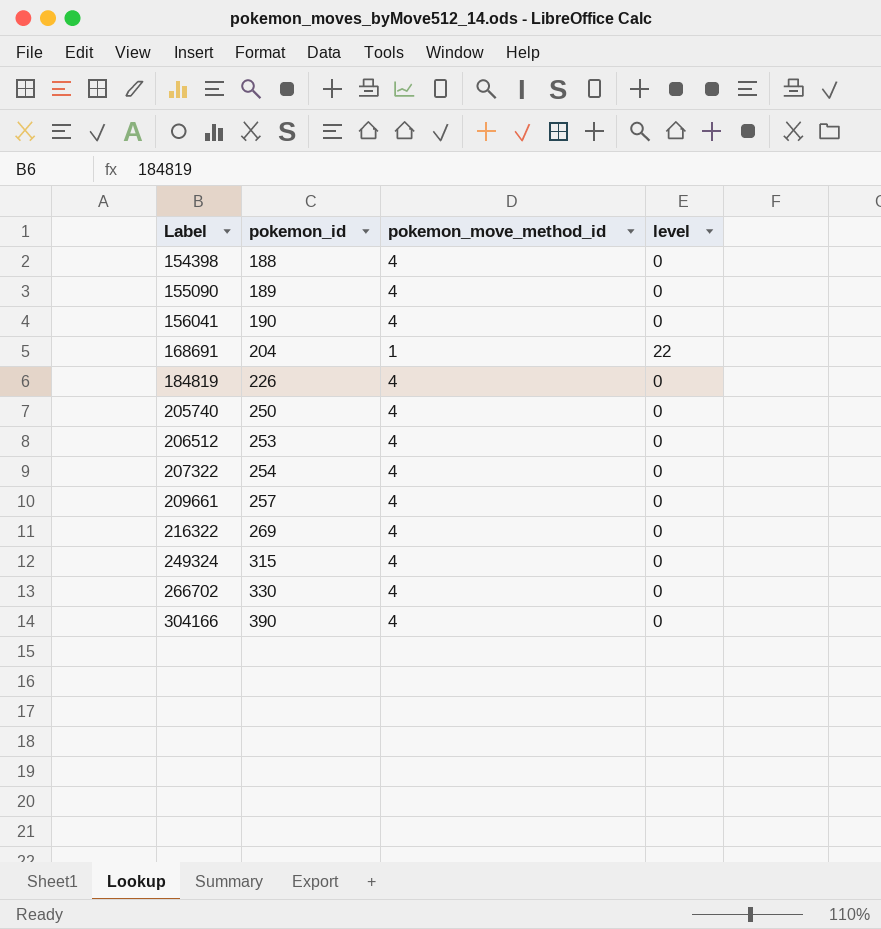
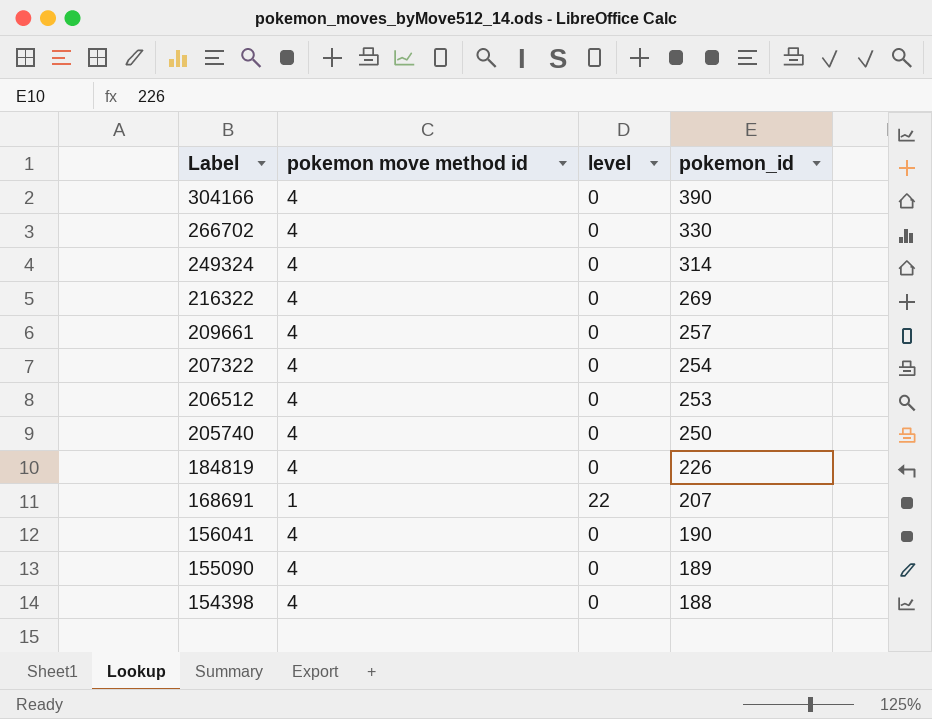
row order: Label ascending -> Label descending
column name: pokemon_move_method_id -> pokemon move method id
column pokemon_id | position: 2 -> 4
249324 | pokemon_id: 315 -> 314
168691 | pokemon_id: 204 -> 207

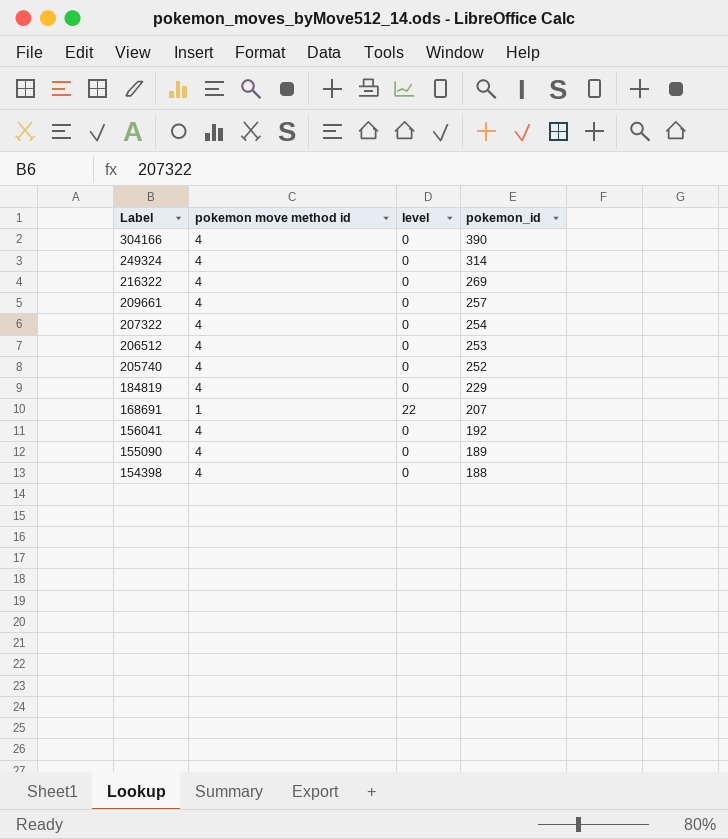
row 266702: 4 | 0 | 330 -> none
205740 | pokemon_id: 250 -> 252
184819 | pokemon_id: 226 -> 229
156041 | pokemon_id: 190 -> 192

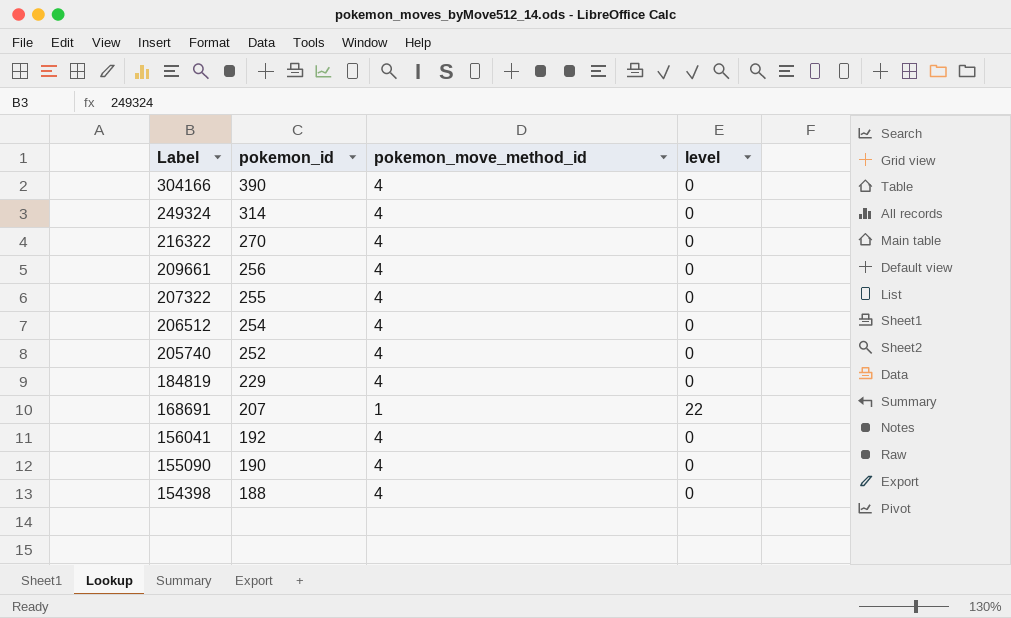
column pokemon_id | position: 4 -> 2
column name: pokemon move method id -> pokemon_move_method_id
216322 | pokemon_id: 269 -> 270
209661 | pokemon_id: 257 -> 256
207322 | pokemon_id: 254 -> 255
206512 | pokemon_id: 253 -> 254
155090 | pokemon_id: 189 -> 190

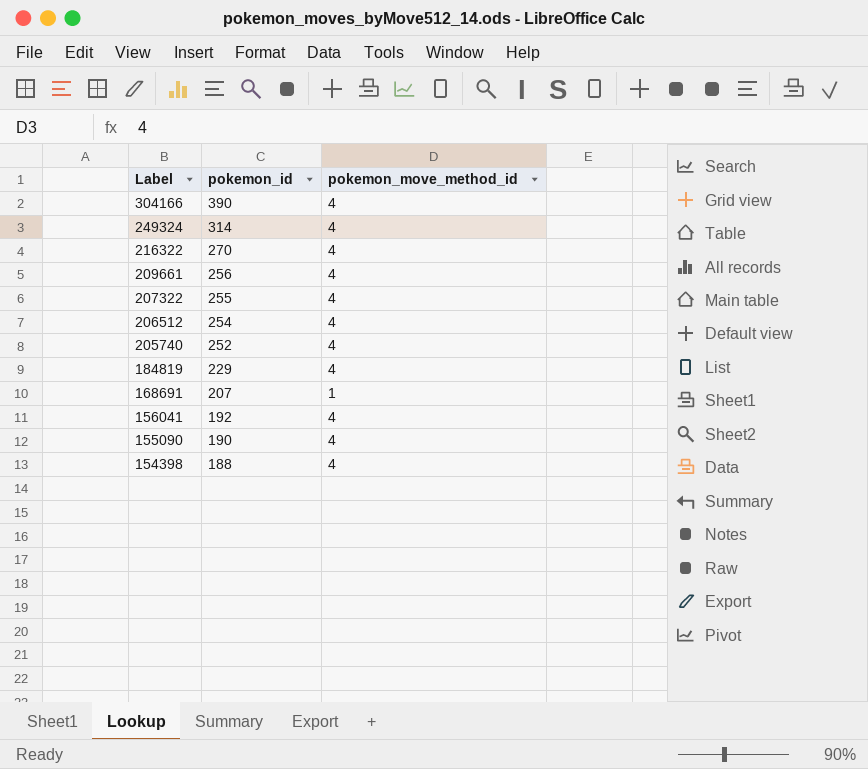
column level | position: 4 -> none

